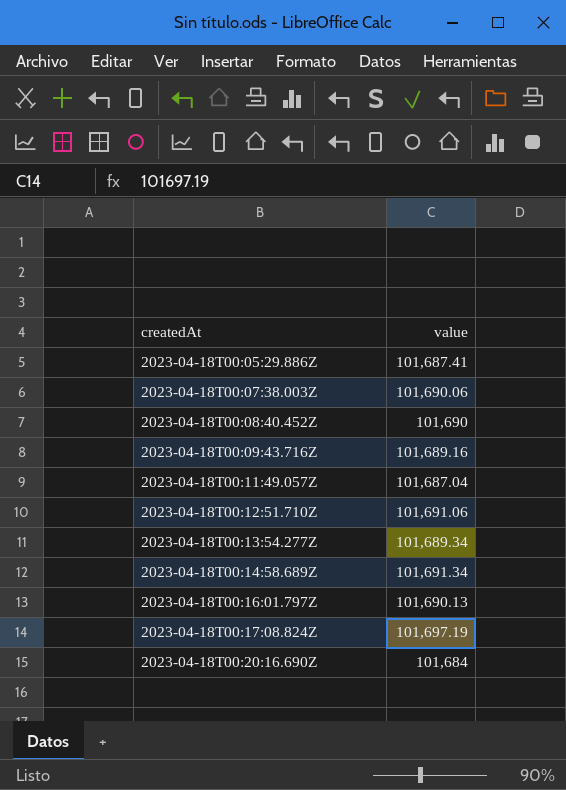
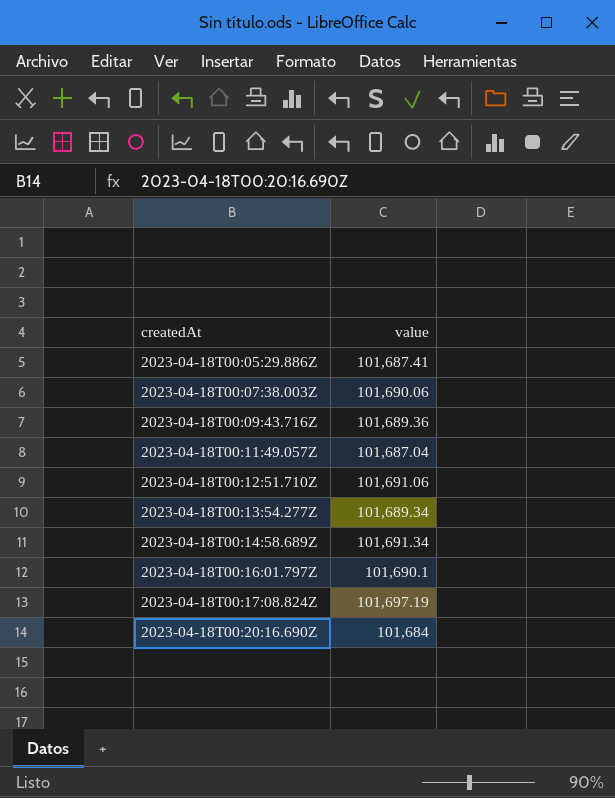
row 2023-04-18T00:08:40.452Z: 101,690 -> none
2023-04-18T00:09:43.716Z | value: 101,689.16 -> 101,689.36
2023-04-18T00:16:01.797Z | value: 101,690.13 -> 101,690.1

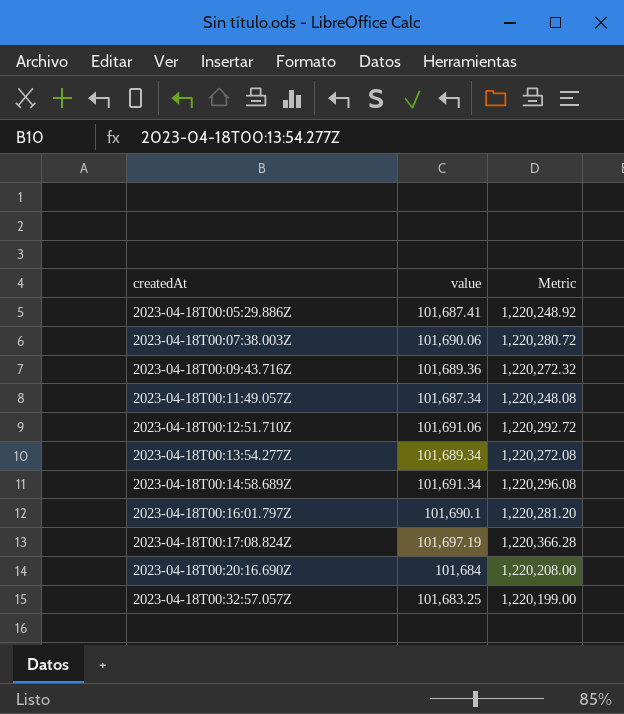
column Metric | formula: none -> [value] * 12
2023-04-18T00:11:49.057Z | value: 101,687.04 -> 101,687.34
row 2023-04-18T00:32:57.057Z: none -> 101,683.25 | 1,220,199.00

